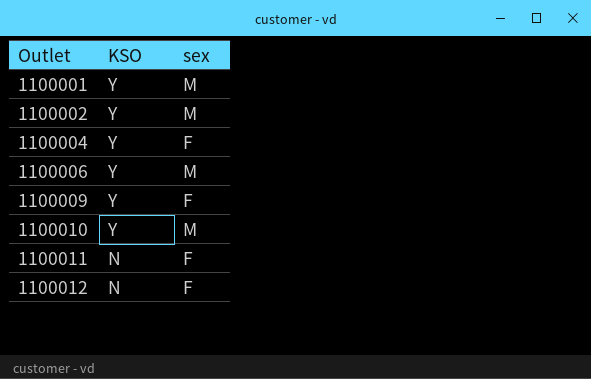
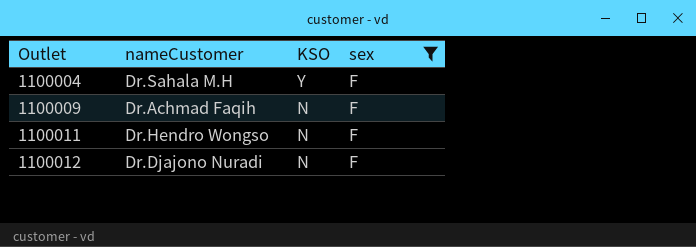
filter: none -> sex = F
column nameCustomer | position: none -> 2
1100009 | KSO: Y -> N

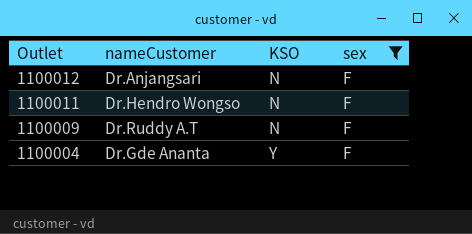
row order: Outlet ascending -> Outlet descending
1100012 | nameCustomer: Dr.Djajono Nuradi -> Dr.Anjangsari
1100009 | nameCustomer: Dr.Achmad Faqih -> Dr.Ruddy A.T
1100004 | nameCustomer: Dr.Sahala M.H -> Dr.Gde Ananta

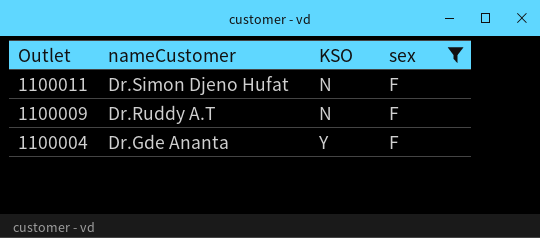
row 1100012: Dr.Anjangsari | N | F -> none
1100011 | nameCustomer: Dr.Hendro Wongso -> Dr.Simon Djeno Hufat

